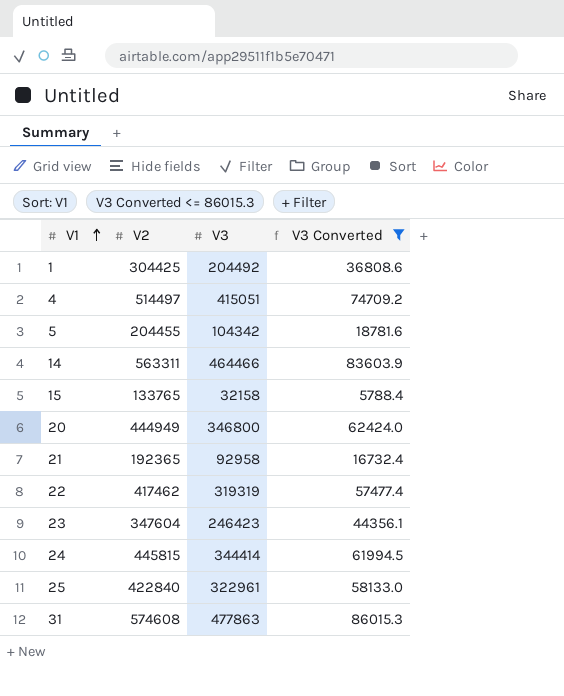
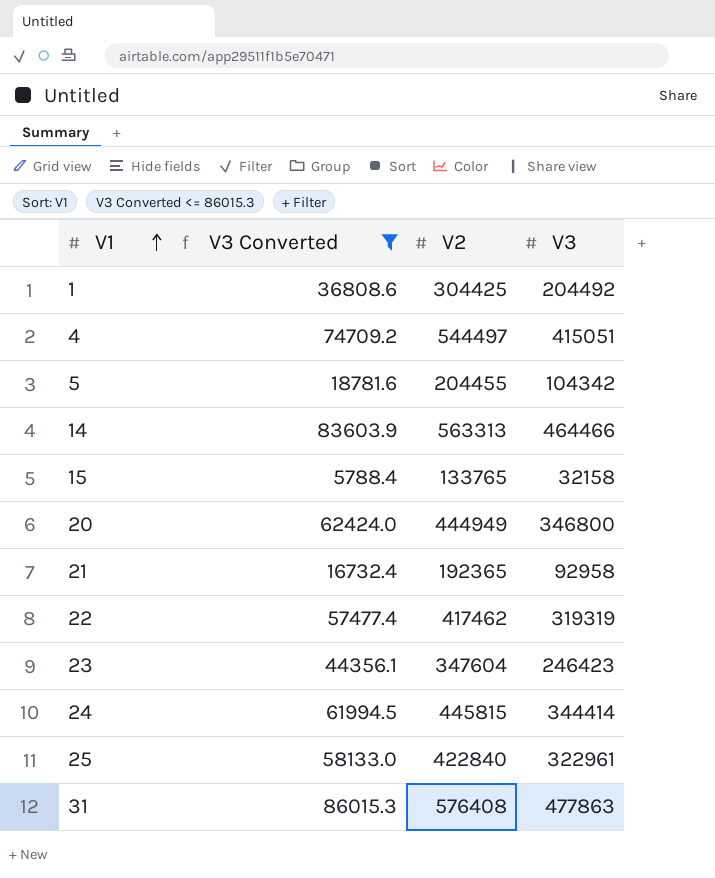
column V3 Converted | position: 4 -> 2
4 | V2: 514497 -> 544497
14 | V2: 563311 -> 563313
31 | V2: 574608 -> 576408

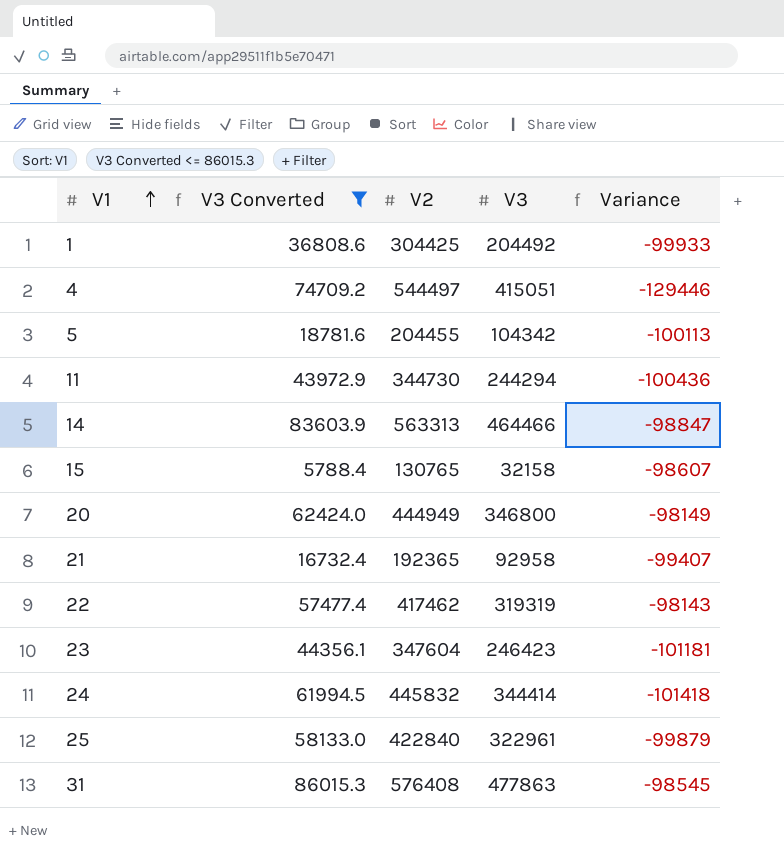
column Variance | formula: none -> [V3] - [V2]
row 11: none -> 43972.9 | 344730 | 244294 | -100436
15 | V2: 133765 -> 130765
24 | V2: 445815 -> 445832

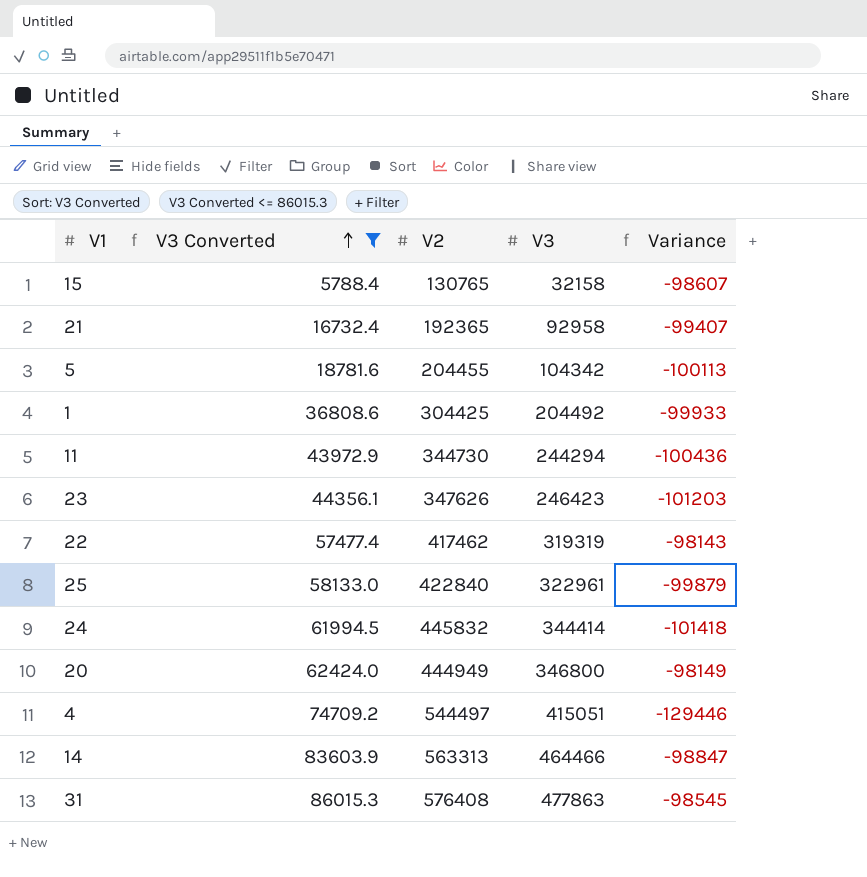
row order: V1 ascending -> V3 Converted ascending
23 | V2: 347604 -> 347626
23 | Variance: -101181 -> -101203

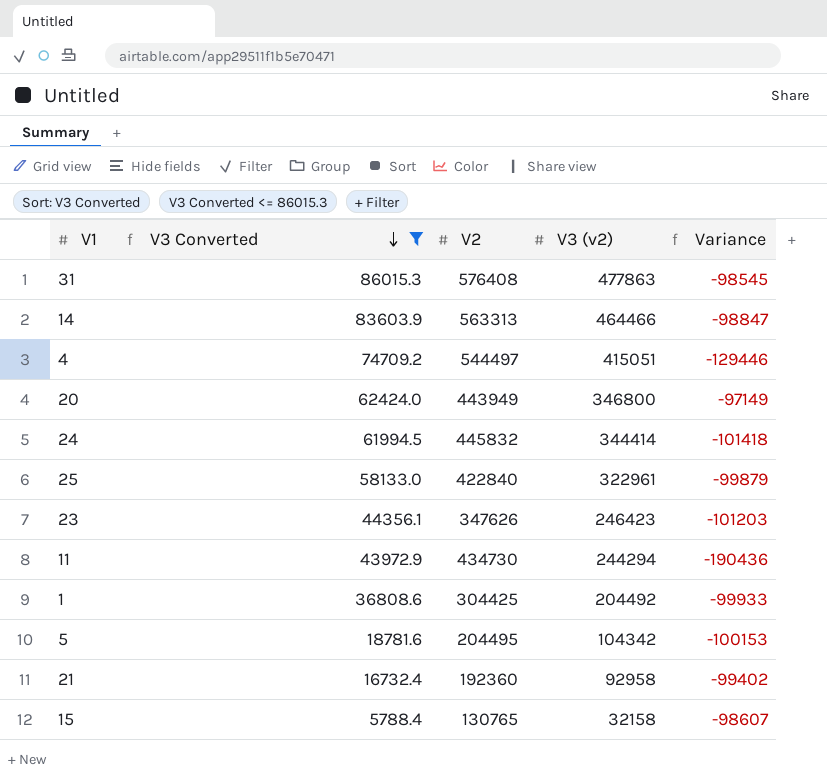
row order: V3 Converted ascending -> V3 Converted descending
column name: V3 -> V3 (v2)
row 22: 57477.4 | 417462 | 319319 | -98143 -> none
20 | V2: 444949 -> 443949
20 | Variance: -98149 -> -97149
11 | V2: 344730 -> 434730
11 | Variance: -100436 -> -190436
5 | V2: 204455 -> 204495
5 | Variance: -100113 -> -100153
21 | V2: 192365 -> 192360
21 | Variance: -99407 -> -99402

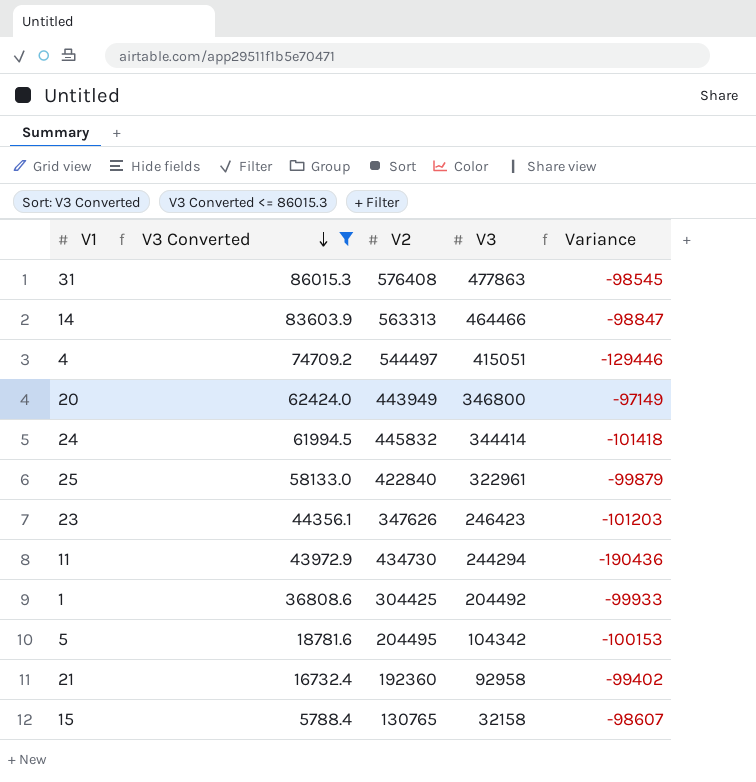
column name: V3 (v2) -> V3

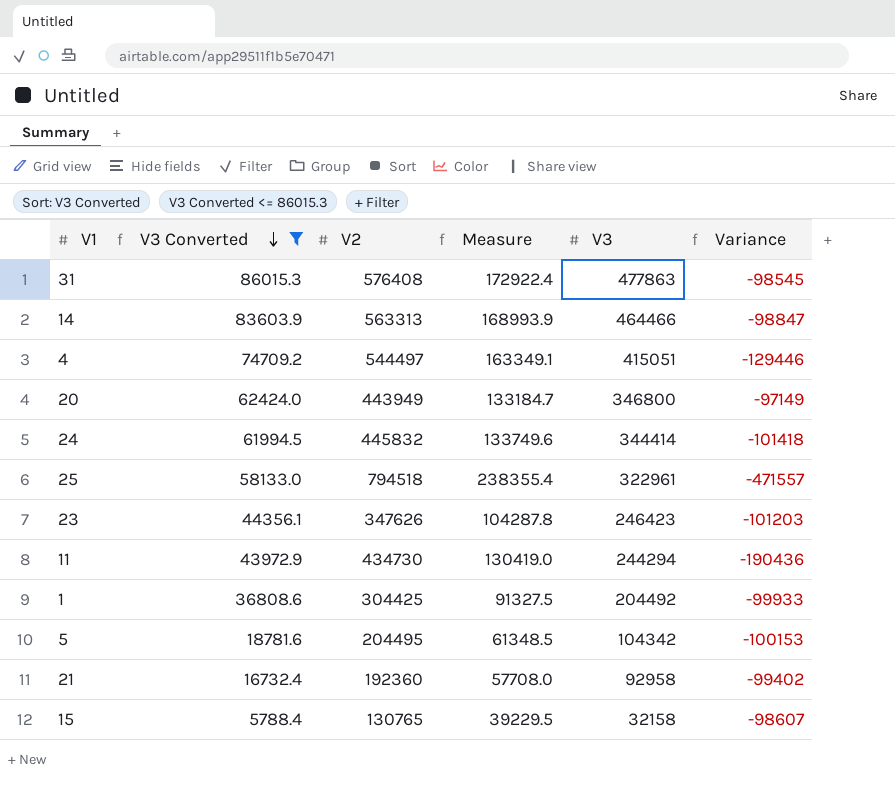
column Measure | formula: none -> [V2] * 0.3
25 | V2: 422840 -> 794518
25 | Variance: -99879 -> -471557

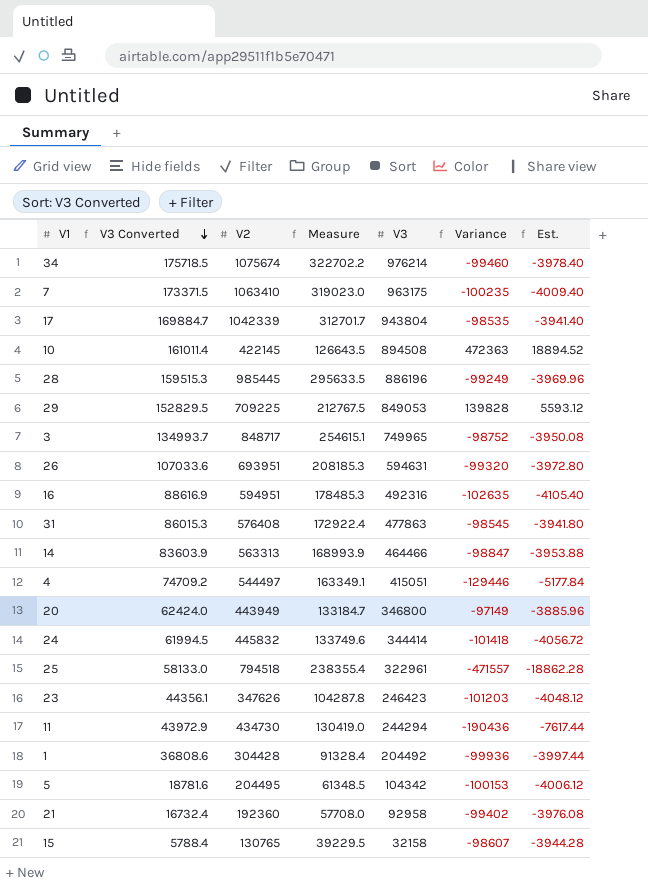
filter: V3 Converted <= 86015.3 -> none
column Est. | formula: none -> [Variance] * 0.04
1 | V2: 304425 -> 304428
1 | Measure: 91327.5 -> 91328.4
1 | Variance: -99933 -> -99936

